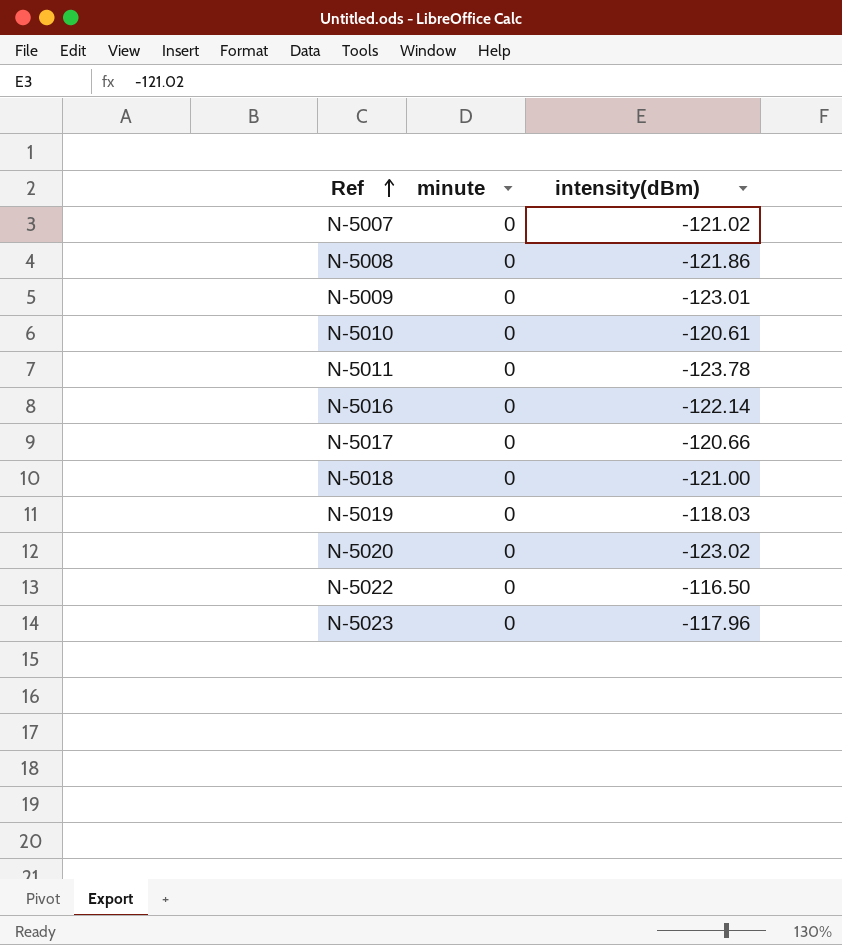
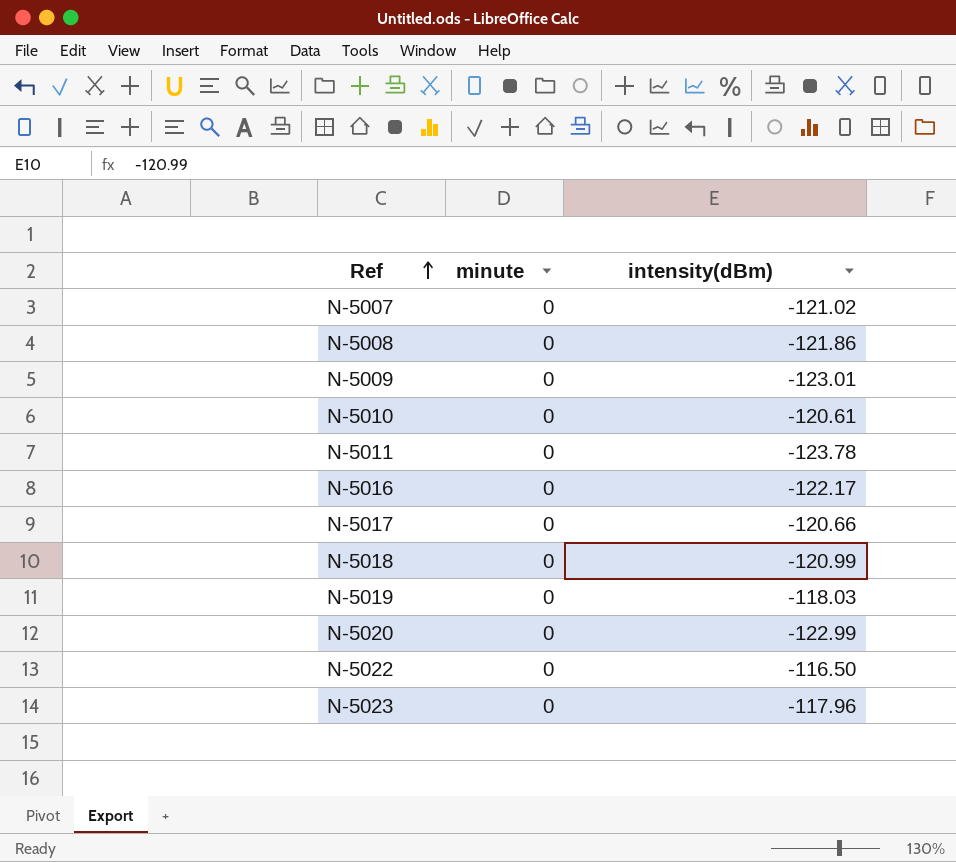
N-5016 | intensity(dBm): -122.14 -> -122.17
N-5018 | intensity(dBm): -121.00 -> -120.99
N-5020 | intensity(dBm): -123.02 -> -122.99

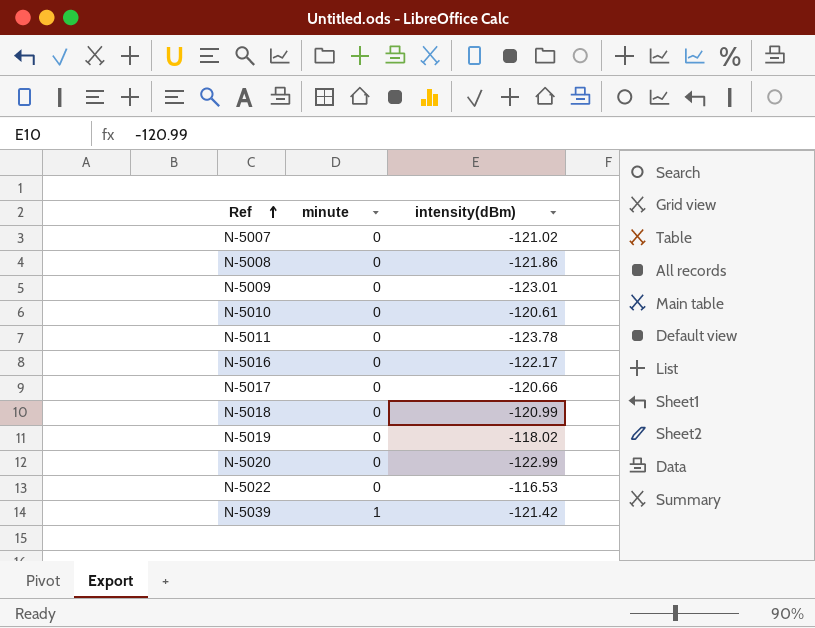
row N-5023: 0 | -117.96 -> none
N-5019 | intensity(dBm): -118.03 -> -118.02
N-5022 | intensity(dBm): -116.50 -> -116.53
row N-5039: none -> 1 | -121.42

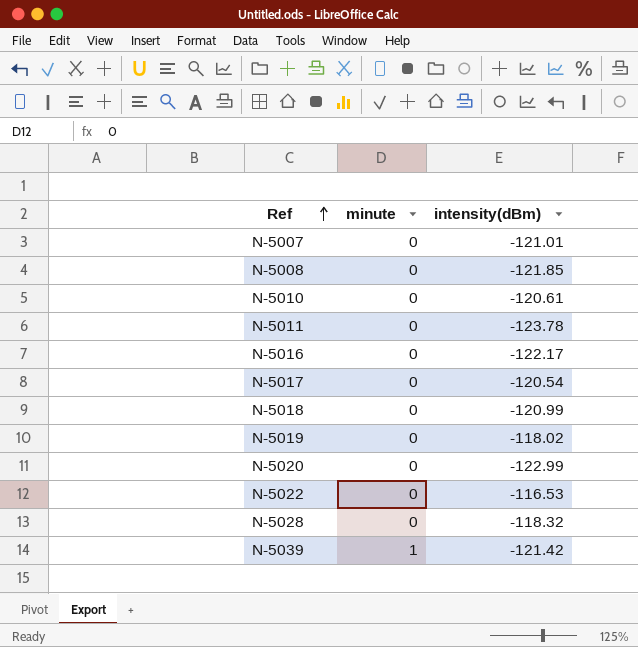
row N-5009: 0 | -123.01 -> none
N-5007 | intensity(dBm): -121.02 -> -121.01
N-5008 | intensity(dBm): -121.86 -> -121.85
N-5017 | intensity(dBm): -120.66 -> -120.54
row N-5028: none -> 0 | -118.32

